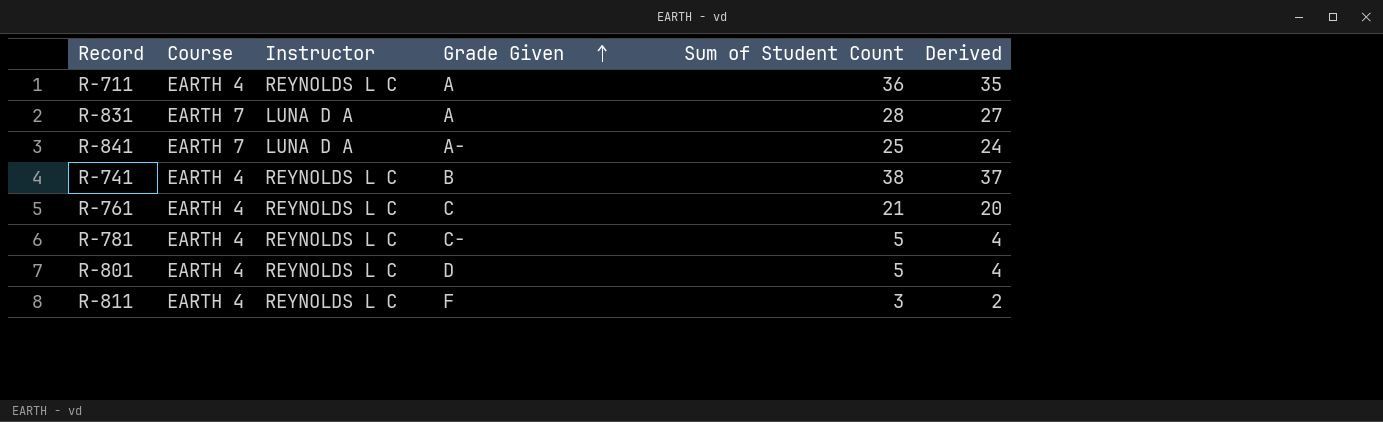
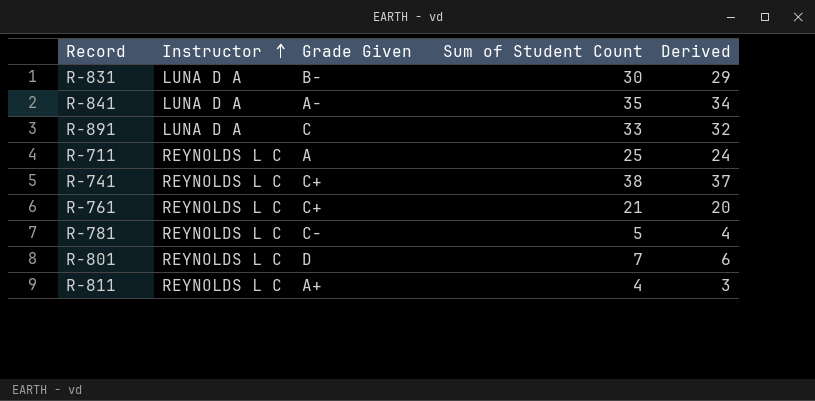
row order: Grade Given ascending -> Instructor ascending
column Course | position: 2 -> none
R-831 | Grade Given: A -> B-
R-831 | Sum of Student Count: 28 -> 30
R-831 | Derived: 27 -> 29
R-841 | Sum of Student Count: 25 -> 35
R-841 | Derived: 24 -> 34
row R-891: none -> LUNA D A | C | 33 | 32
R-711 | Sum of Student Count: 36 -> 25
R-711 | Derived: 35 -> 24
R-741 | Grade Given: B -> C+
R-761 | Grade Given: C -> C+
R-801 | Sum of Student Count: 5 -> 7
R-801 | Derived: 4 -> 6
R-811 | Grade Given: F -> A+
R-811 | Sum of Student Count: 3 -> 4
R-811 | Derived: 2 -> 3

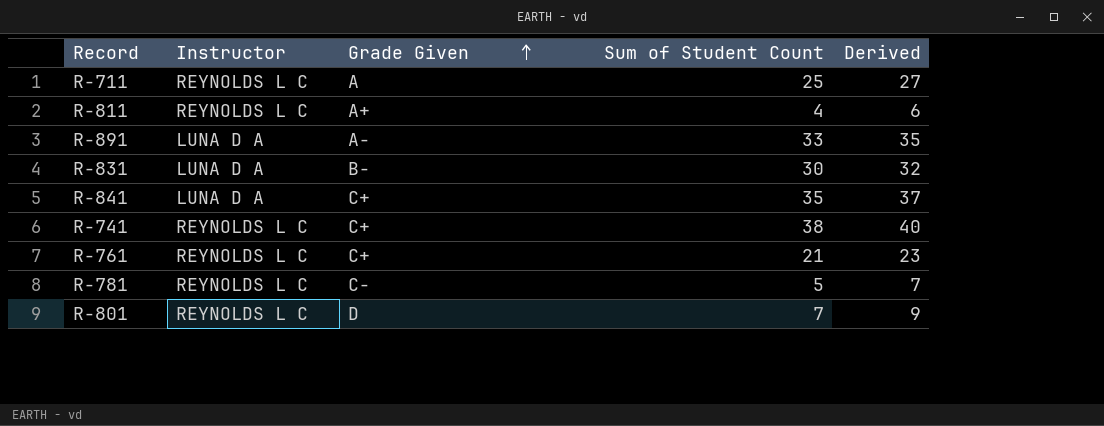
row order: Instructor ascending -> Grade Given ascending
column Derived | formula: [Sum of Student Count] - 1 -> [Sum of Student Count] + 2
R-891 | Grade Given: C -> A-
R-841 | Grade Given: A- -> C+

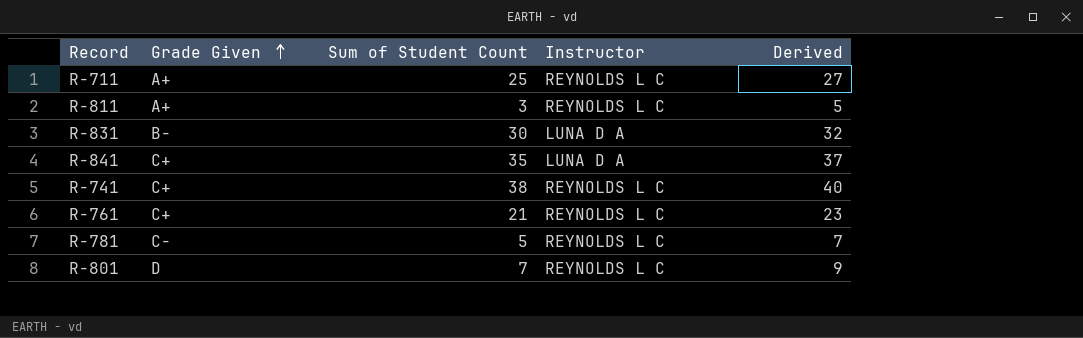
column Instructor | position: 2 -> 4
row R-891: LUNA D A | A- | 33 | 35 -> none
R-711 | Grade Given: A -> A+
R-811 | Sum of Student Count: 4 -> 3
R-811 | Derived: 6 -> 5

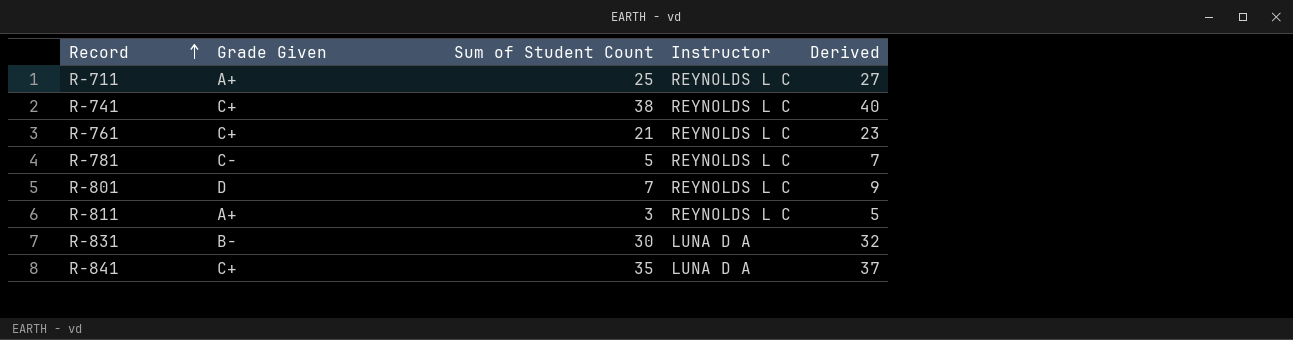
row order: Grade Given ascending -> Record ascending

